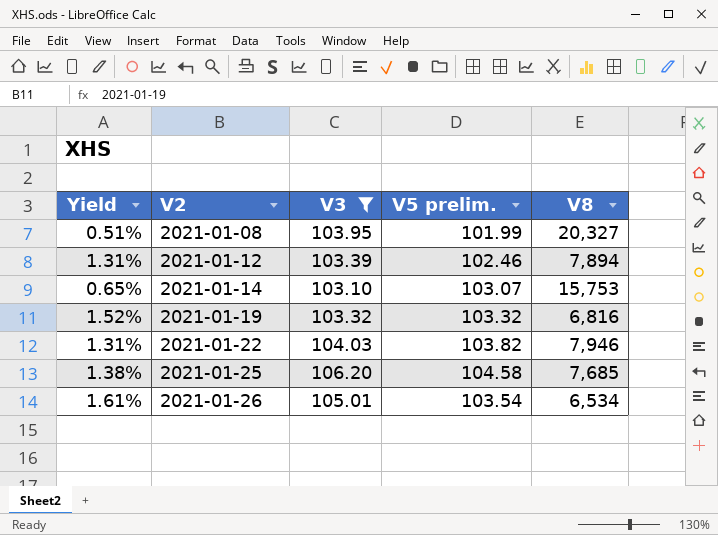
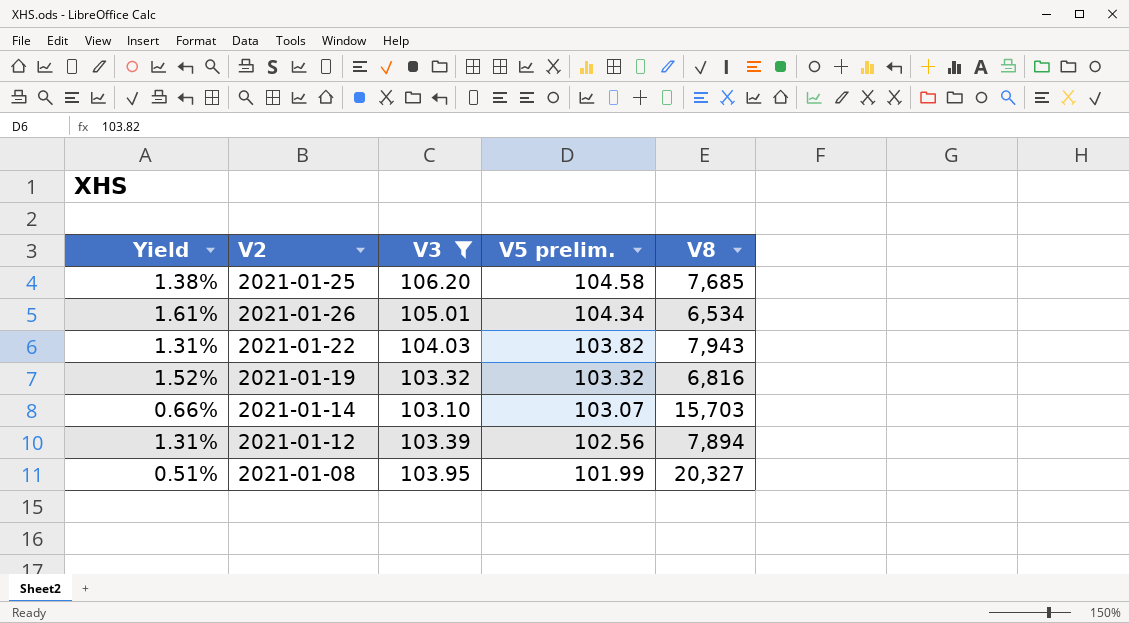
row order: V2 ascending -> V5 prelim. descending
2021-01-26 | V5 prelim.: 103.54 -> 104.34
2021-01-22 | V8: 7,946 -> 7,943
2021-01-14 | Yield: 0.65% -> 0.66%
2021-01-14 | V8: 15,753 -> 15,703
2021-01-12 | V5 prelim.: 102.46 -> 102.56

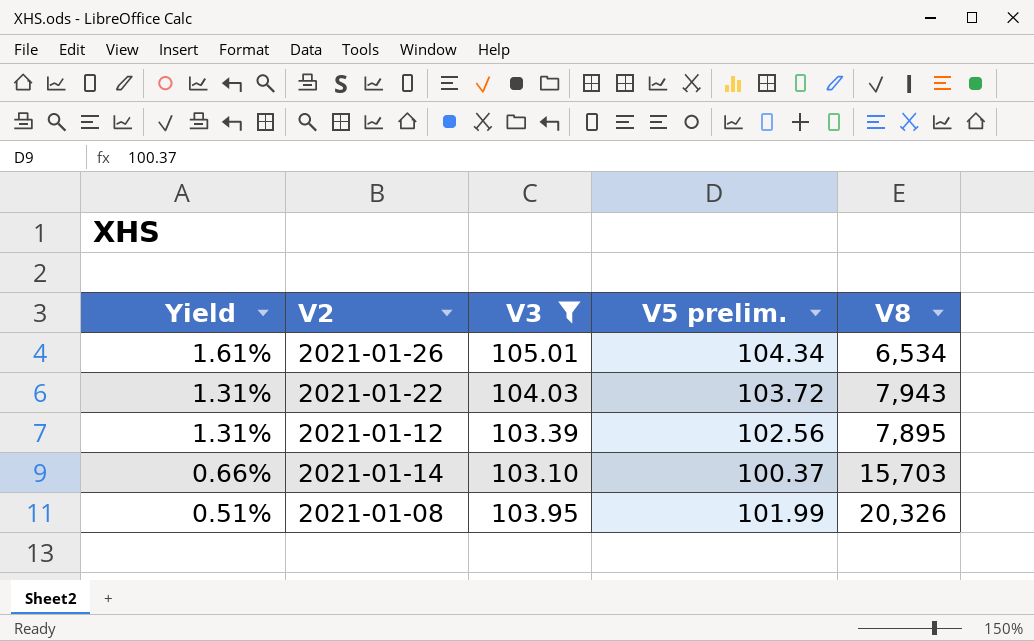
row order: V5 prelim. descending -> Yield descending
row 2021-01-25: 1.38% | 106.20 | 104.58 | 7,685 -> none
row 2021-01-19: 1.52% | 103.32 | 103.32 | 6,816 -> none
2021-01-22 | V5 prelim.: 103.82 -> 103.72
2021-01-12 | V8: 7,894 -> 7,895
2021-01-14 | V5 prelim.: 103.07 -> 100.37
2021-01-08 | V8: 20,327 -> 20,326

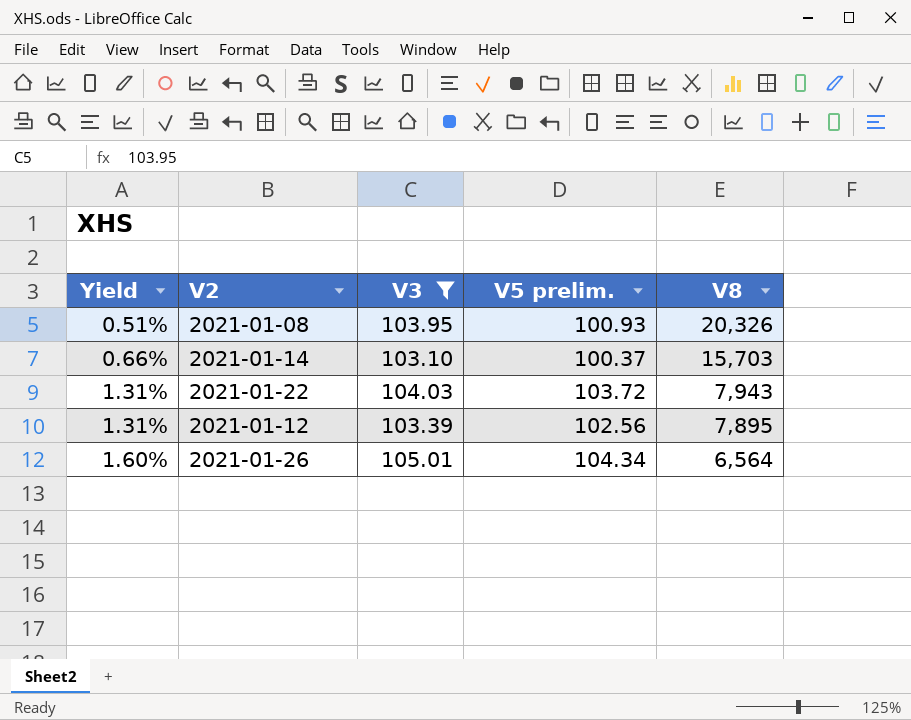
row order: Yield descending -> Yield ascending
2021-01-08 | V5 prelim.: 101.99 -> 100.93
2021-01-26 | Yield: 1.61% -> 1.60%
2021-01-26 | V8: 6,534 -> 6,564

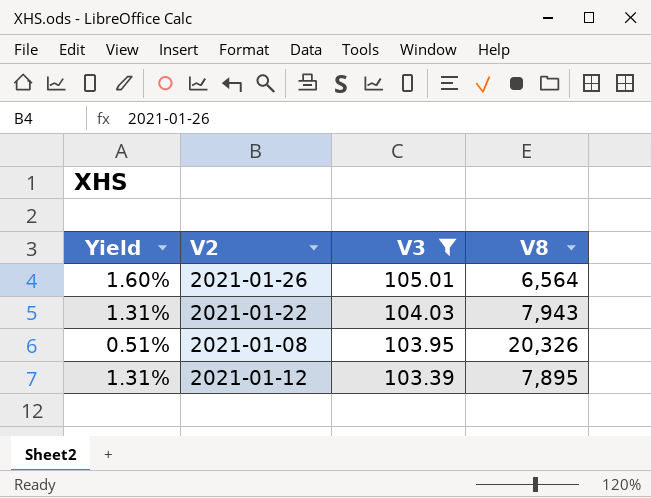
row order: Yield ascending -> V3 descending
column V5 prelim. | position: 4 -> none
row 2021-01-14: 0.66% | 103.10 | 100.37 | 15,703 -> none

